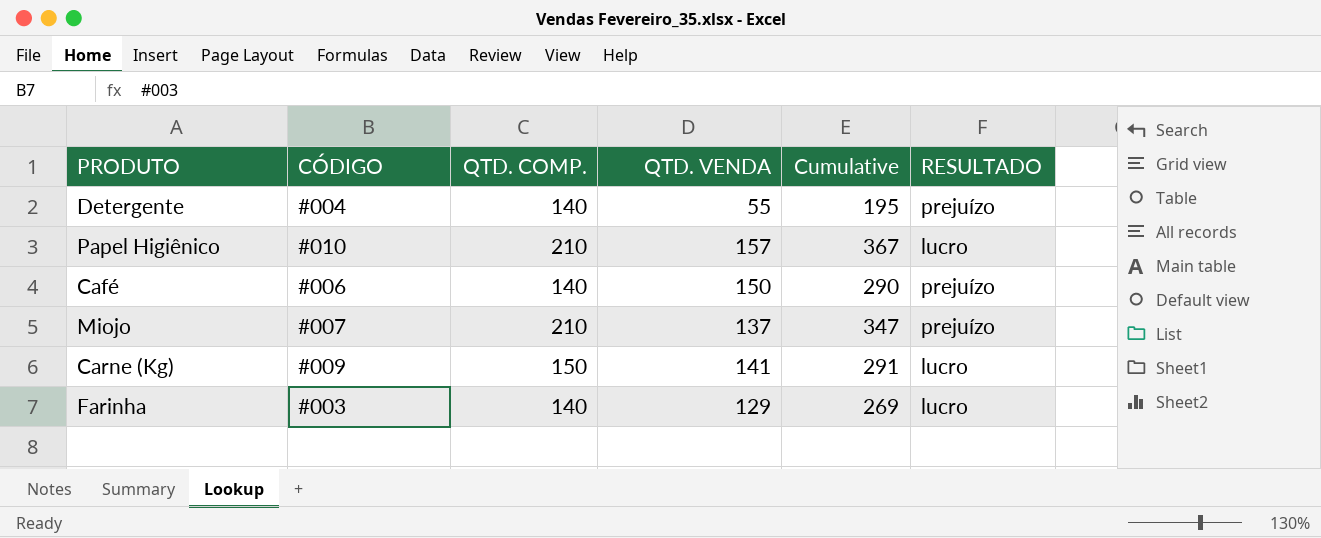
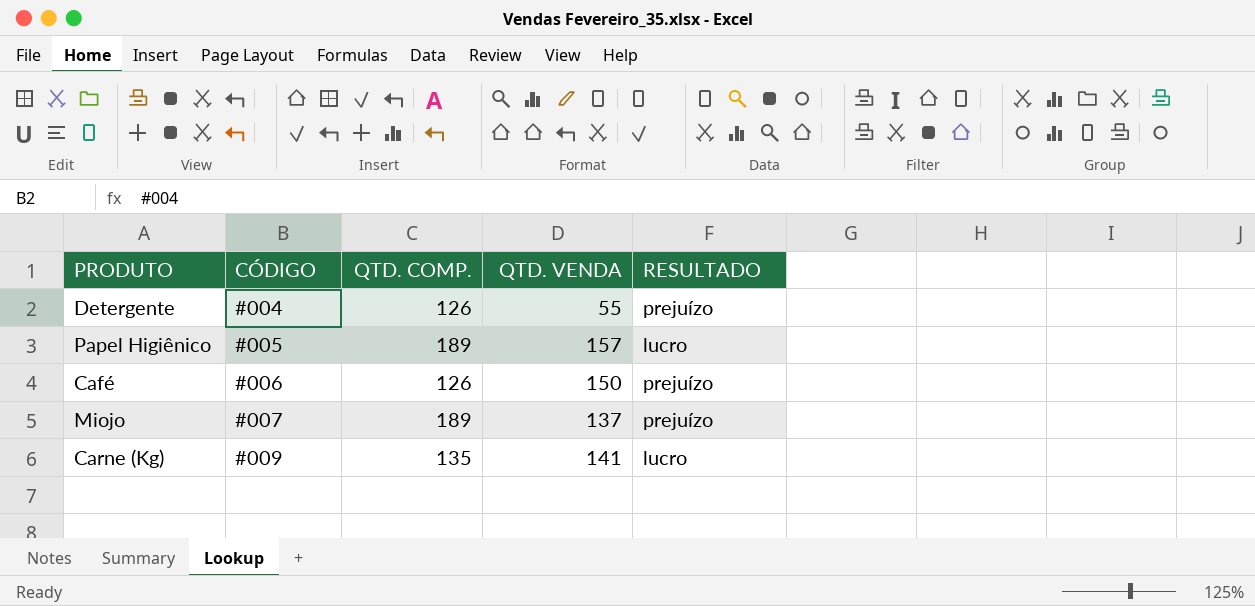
column Cumulative | formula: [QTD. COMP.] + [QTD. VENDA] -> none
row Farinha: #003 | 140 | 129 | 269 | lucro -> none
Detergente | QTD. COMP.: 140 -> 126
Papel Higiênico | CÓDIGO: #010 -> #005
Papel Higiênico | QTD. COMP.: 210 -> 189
Café | QTD. COMP.: 140 -> 126
Miojo | QTD. COMP.: 210 -> 189
Carne (Kg) | QTD. COMP.: 150 -> 135

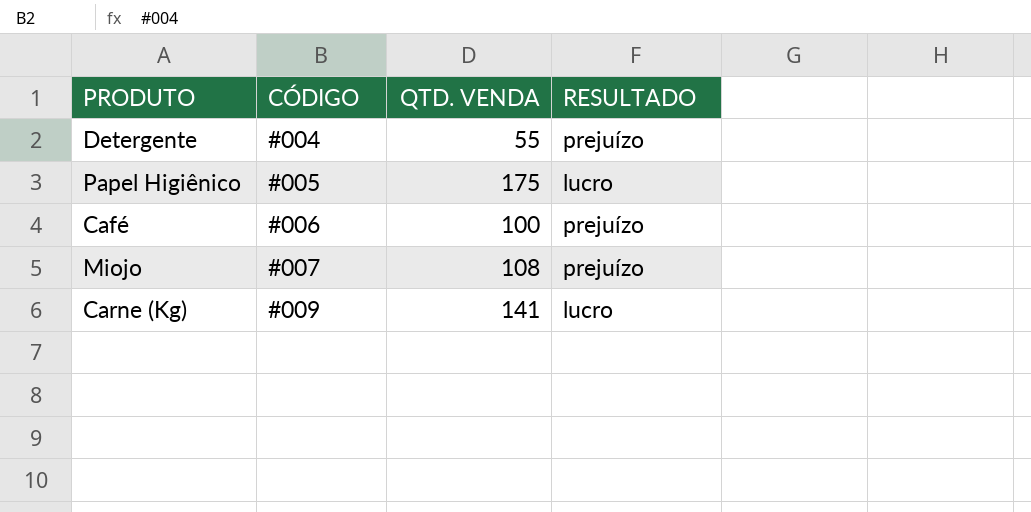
column QTD. COMP. | position: 3 -> none
Papel Higiênico | QTD. VENDA: 157 -> 175
Café | QTD. VENDA: 150 -> 100
Miojo | QTD. VENDA: 137 -> 108

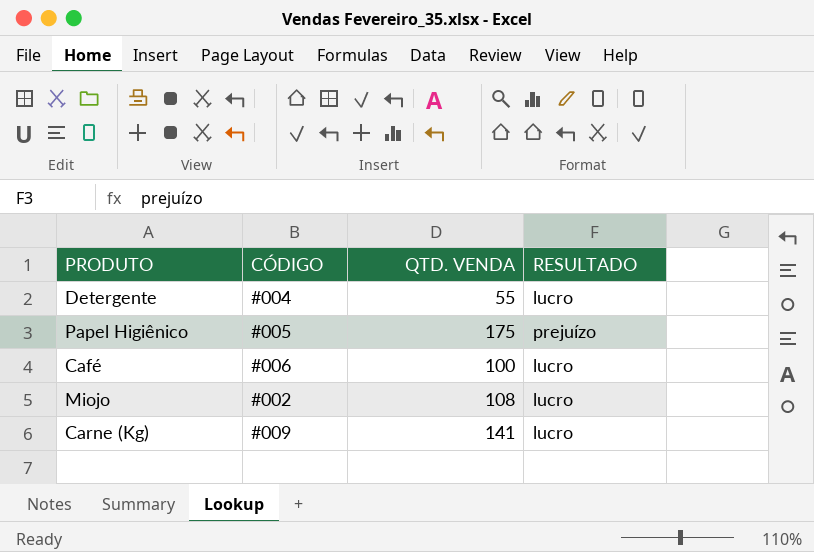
Detergente | RESULTADO: prejuízo -> lucro
Papel Higiênico | RESULTADO: lucro -> prejuízo
Café | RESULTADO: prejuízo -> lucro
Miojo | CÓDIGO: #007 -> #002
Miojo | RESULTADO: prejuízo -> lucro

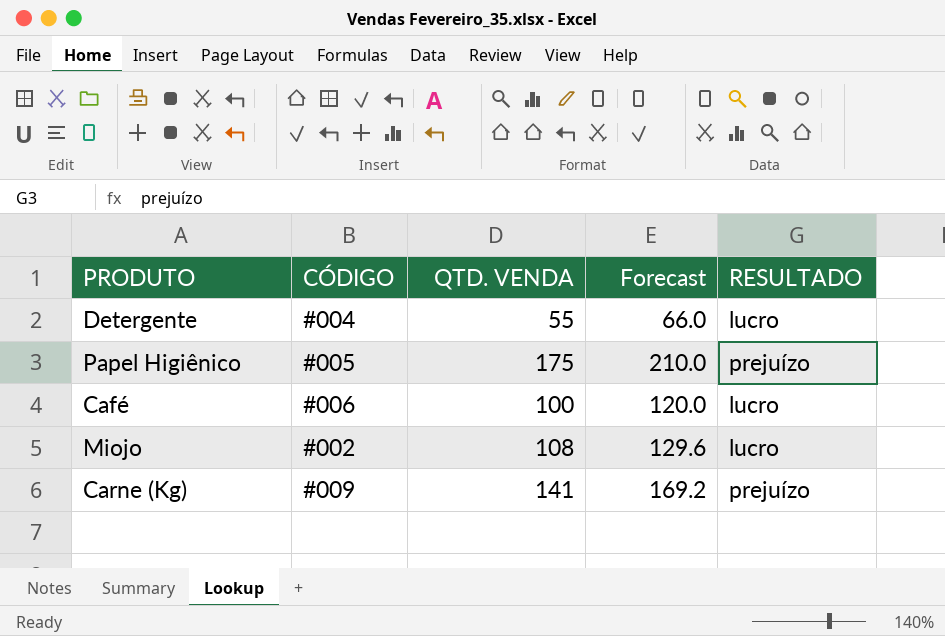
column Forecast | formula: none -> [QTD. VENDA] * 1.2
Carne (Kg) | RESULTADO: lucro -> prejuízo

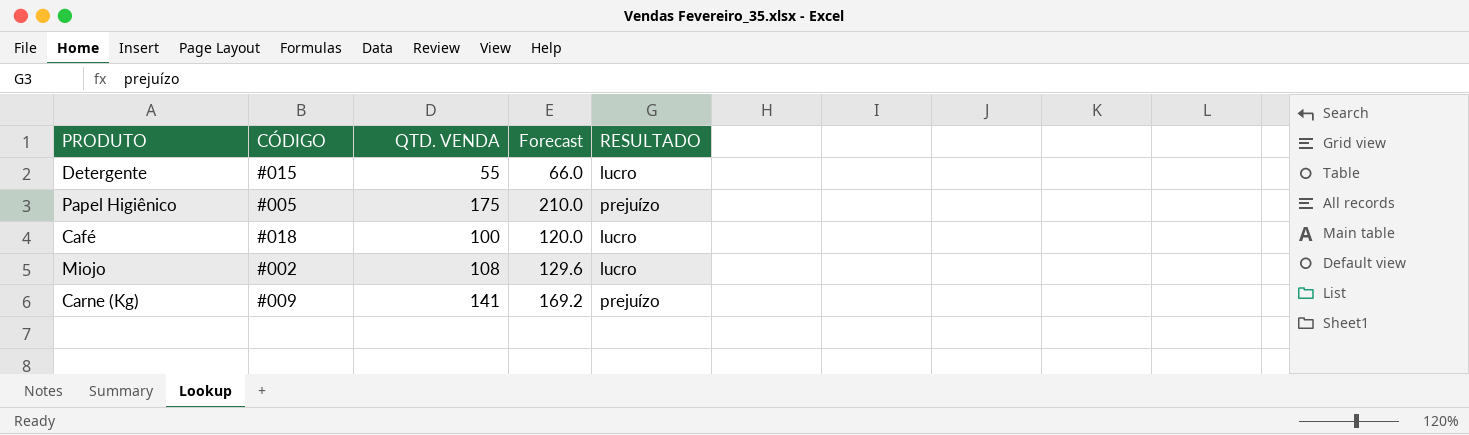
Detergente | CÓDIGO: #004 -> #015
Café | CÓDIGO: #006 -> #018

